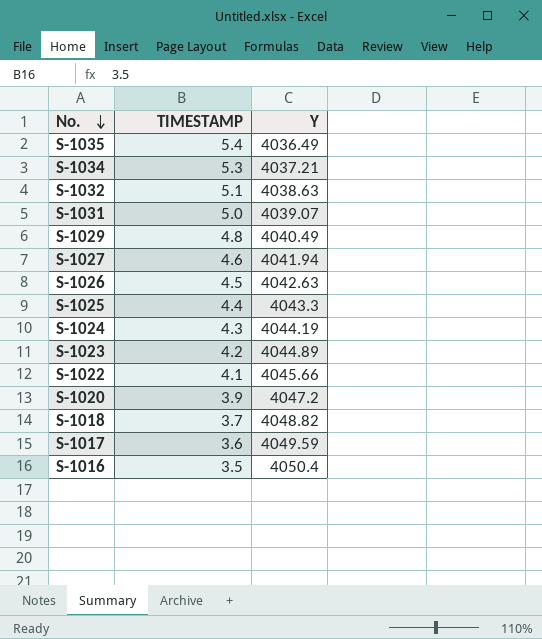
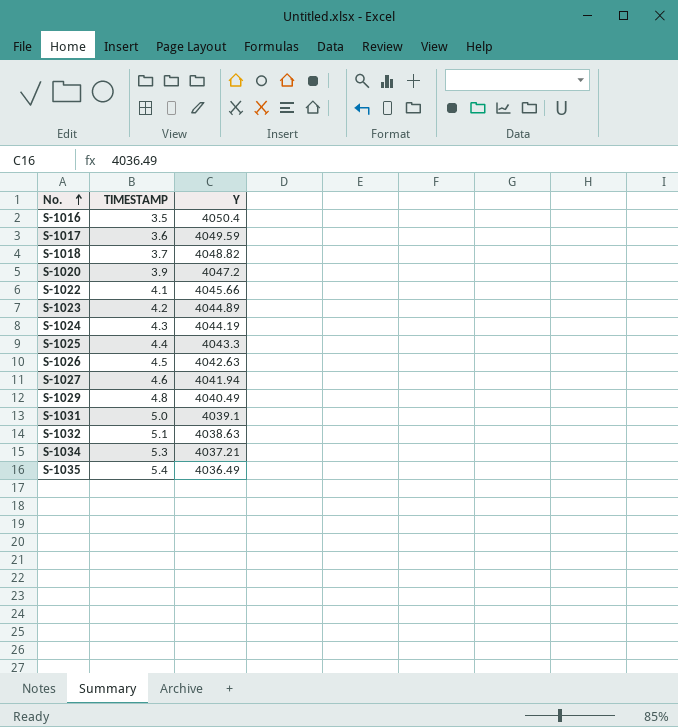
row order: No. descending -> No. ascending
S-1031 | Y: 4039.07 -> 4039.1

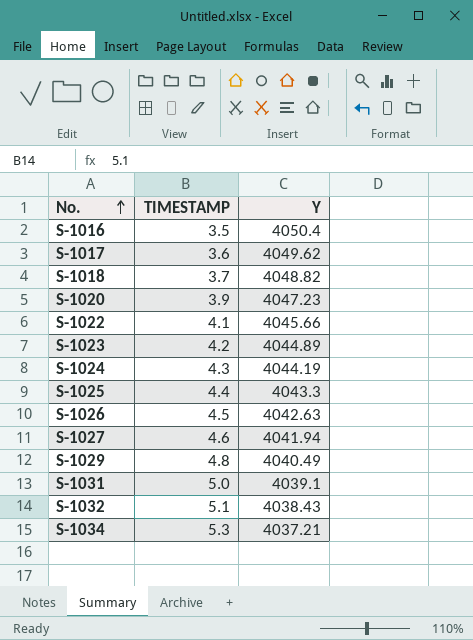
row S-1035: 5.4 | 4036.49 -> none
S-1017 | Y: 4049.59 -> 4049.62
S-1020 | Y: 4047.2 -> 4047.23
S-1032 | Y: 4038.63 -> 4038.43

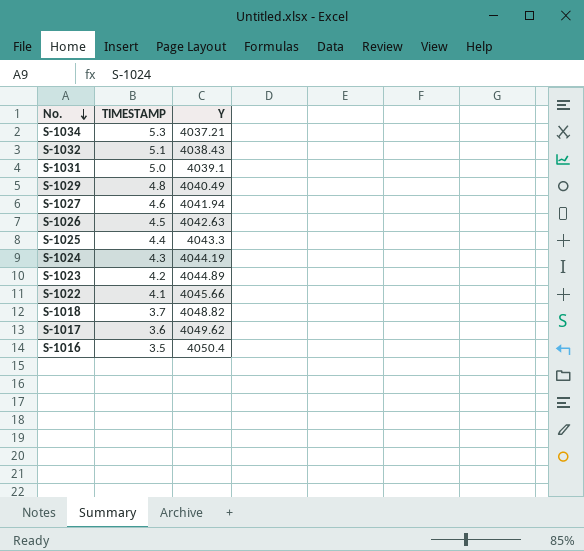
row order: No. ascending -> No. descending
row S-1020: 3.9 | 4047.23 -> none

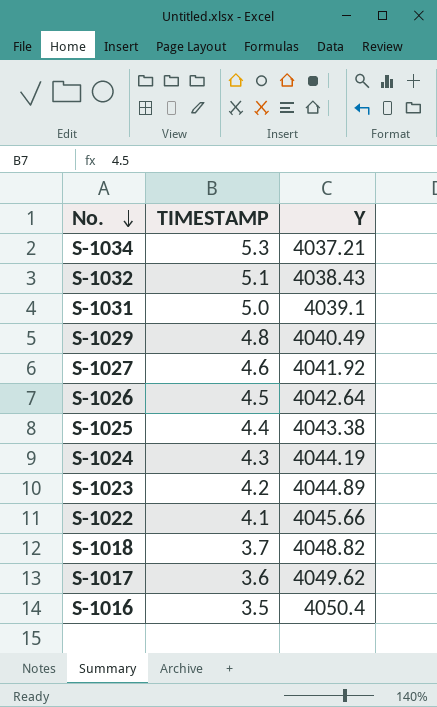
S-1027 | Y: 4041.94 -> 4041.92
S-1026 | Y: 4042.63 -> 4042.64
S-1025 | Y: 4043.3 -> 4043.38

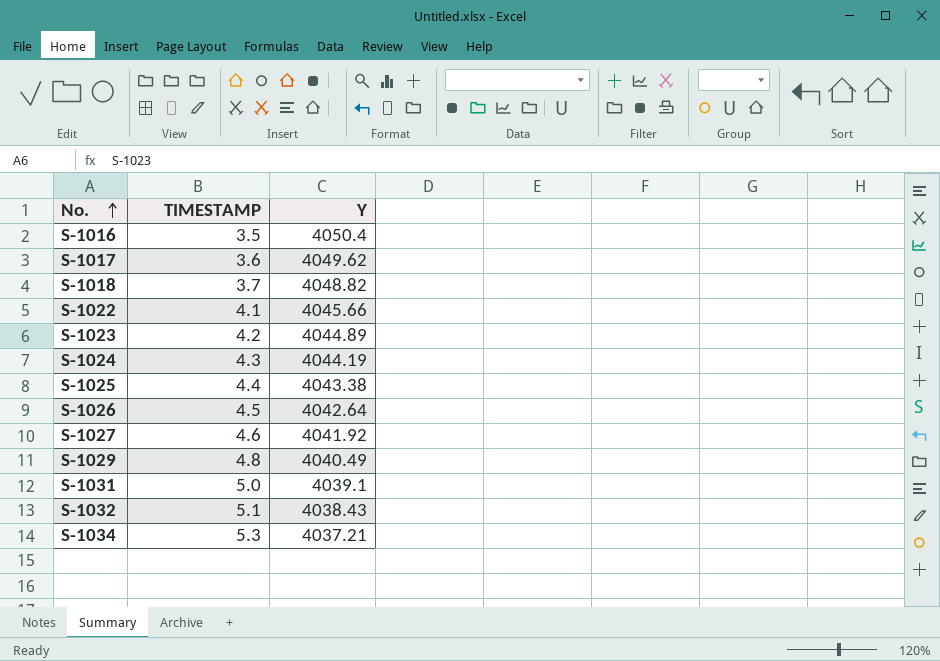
row order: No. descending -> No. ascending

